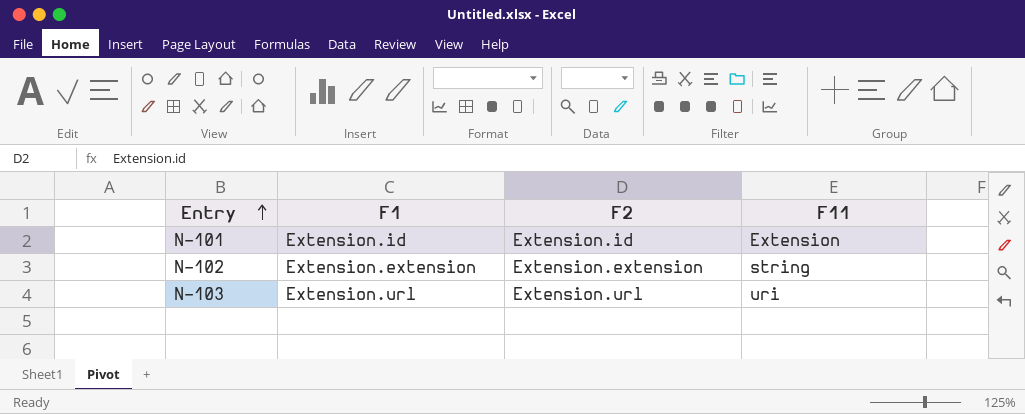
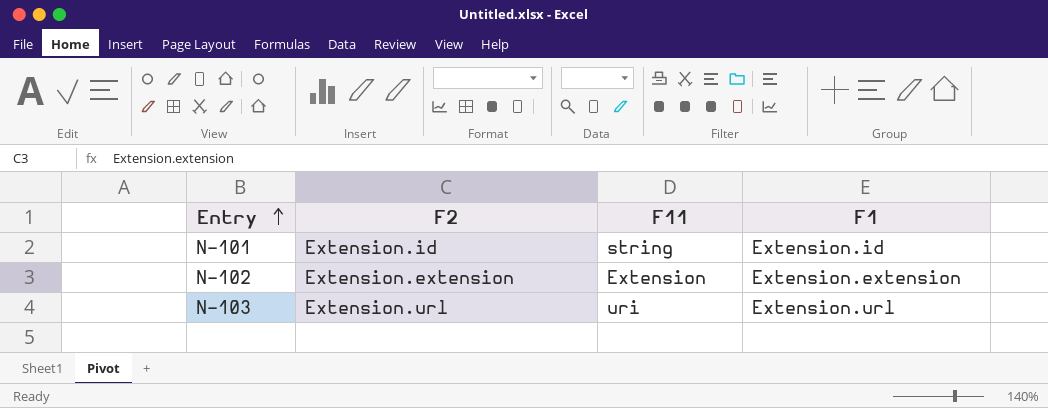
column F1 | position: 2 -> 4
N-101 | F11: Extension -> string
N-102 | F11: string -> Extension

